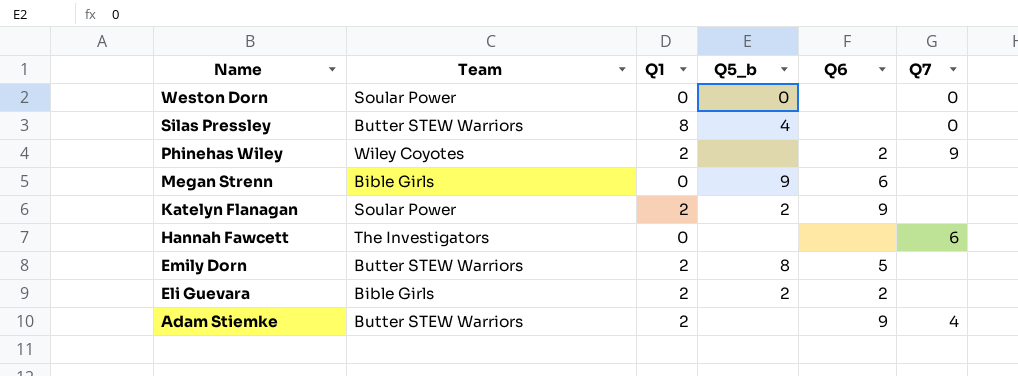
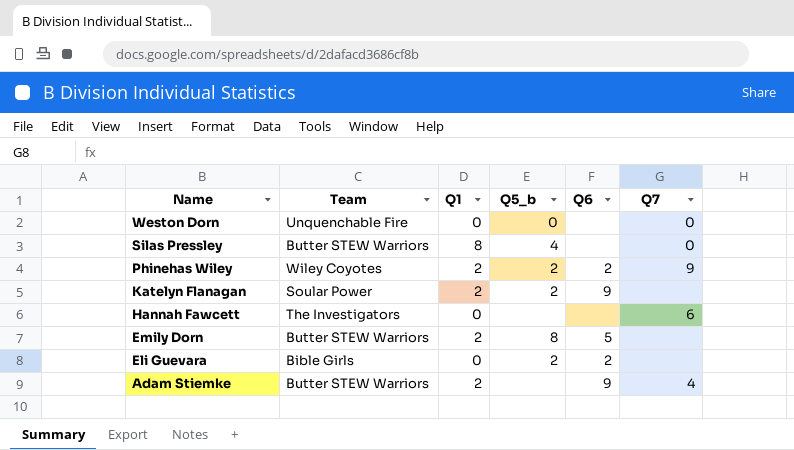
row Megan Strenn: Bible Girls | 0 | 9 | 6 | none -> none
Weston Dorn | Team: Soular Power -> Unquenchable Fire
Phinehas Wiley | Q5_b: none -> 2
Eli Guevara | Q1: 2 -> 0

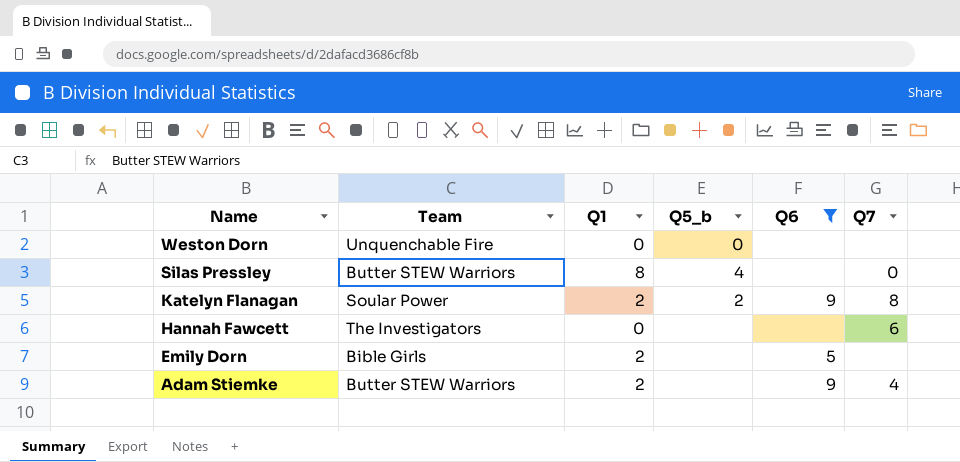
filter: none -> Q6 != 2
Weston Dorn | Q7: 0 -> none
Katelyn Flanagan | Q7: none -> 8
Emily Dorn | Team: Butter STEW Warriors -> Bible Girls
Emily Dorn | Q5_b: 8 -> none

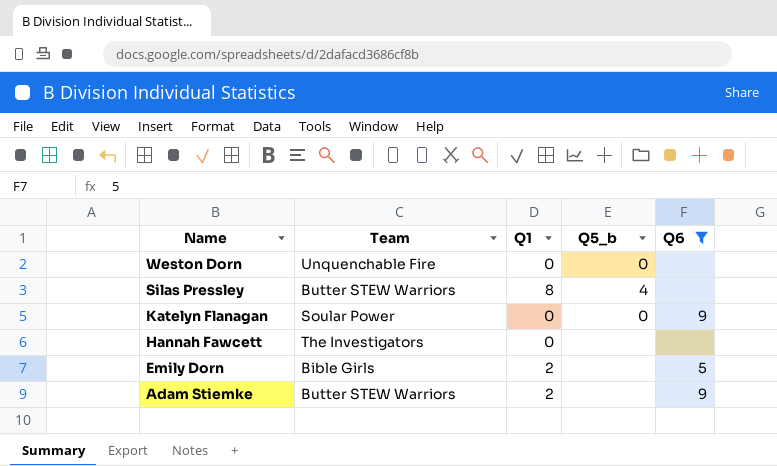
column Q7 | position: 6 -> none
Katelyn Flanagan | Q1: 2 -> 0
Katelyn Flanagan | Q5_b: 2 -> 0

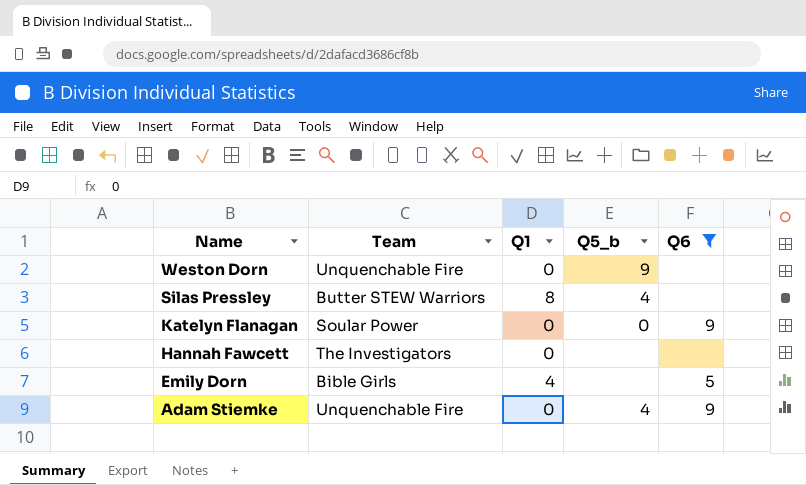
Weston Dorn | Q5_b: 0 -> 9
Emily Dorn | Q1: 2 -> 4
Adam Stiemke | Team: Butter STEW Warriors -> Unquenchable Fire
Adam Stiemke | Q1: 2 -> 0
Adam Stiemke | Q5_b: none -> 4

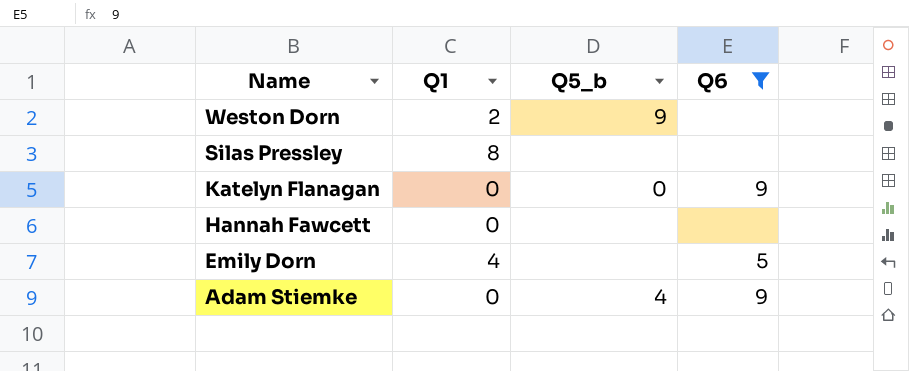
column Team | position: 2 -> none
Weston Dorn | Q1: 0 -> 2
Silas Pressley | Q5_b: 4 -> none

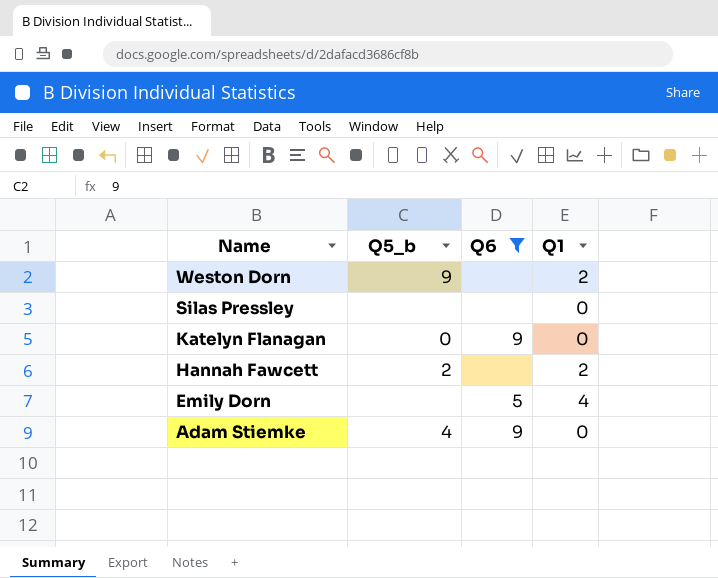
column Q1 | position: 2 -> 4
Silas Pressley | Q1: 8 -> 0
Hannah Fawcett | Q5_b: none -> 2
Hannah Fawcett | Q1: 0 -> 2

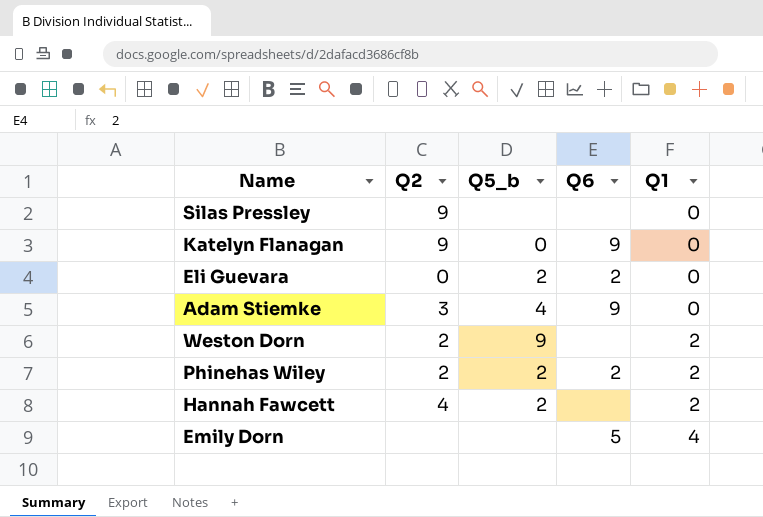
filter: Q6 != 2 -> none
row order: Name descending -> Q1 ascending
column Q2 | position: none -> 2

